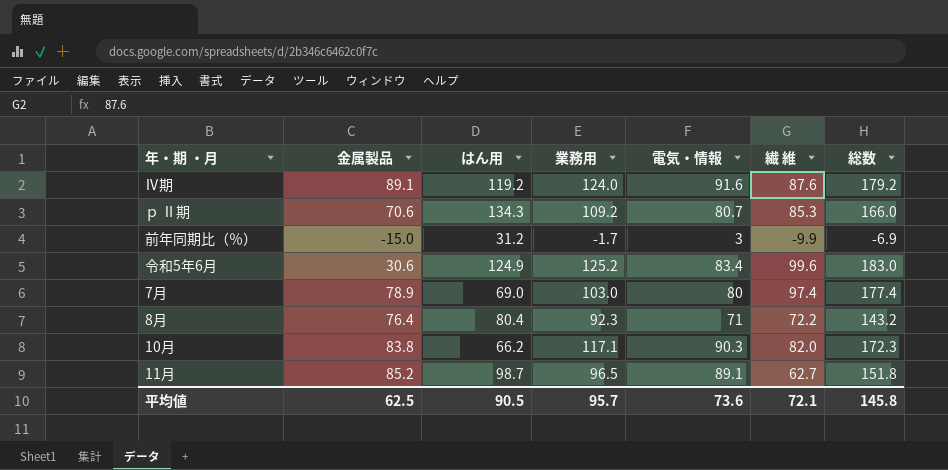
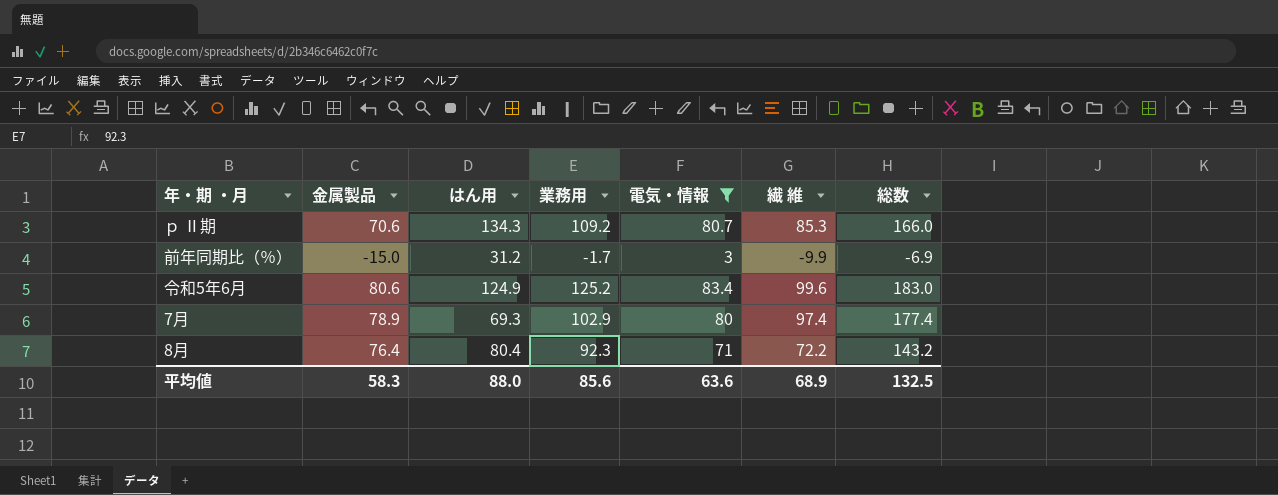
filter: none -> 電気・情報 <= 83.4
令和5年6月 | 金属製品: 30.6 -> 80.6
7月 | はん用: 69.0 -> 69.3
7月 | 業務用: 103.0 -> 102.9
平均値 | 金属製品: 62.5 -> 58.3
平均値 | はん用: 90.5 -> 88.0
平均値 | 業務用: 95.7 -> 85.6
平均値 | 電気・情報: 73.6 -> 63.6
平均値 | 繊 維: 72.1 -> 68.9
平均値 | 総数: 145.8 -> 132.5

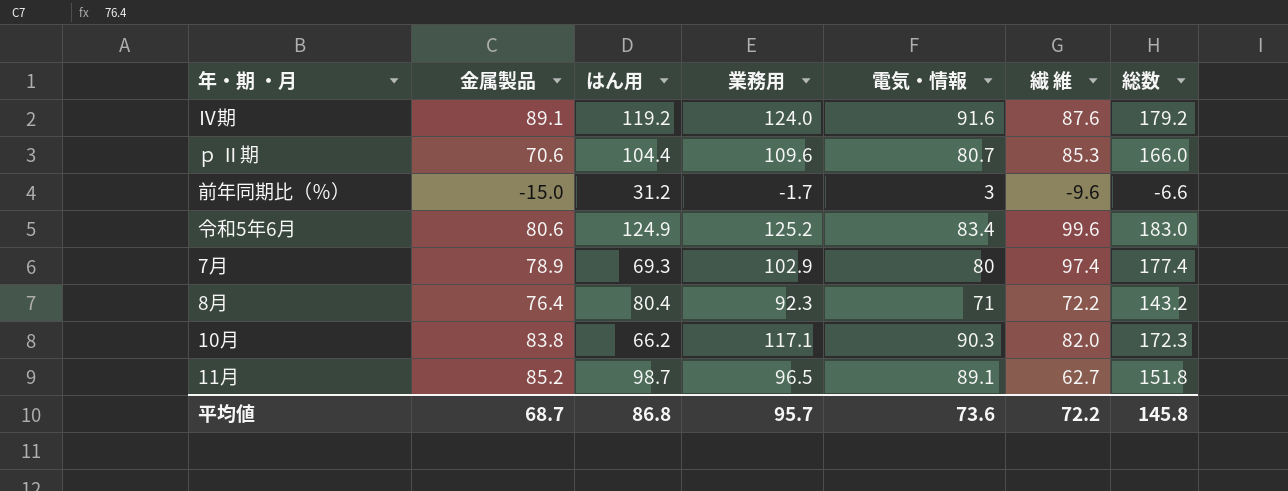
filter: 電気・情報 <= 83.4 -> none
ｐ Ⅱ期 | はん用: 134.3 -> 104.4
ｐ Ⅱ期 | 業務用: 109.2 -> 109.6
前年同期比（％） | 繊 維: -9.9 -> -9.6
前年同期比（％） | 総数: -6.9 -> -6.6
平均値 | 金属製品: 58.3 -> 68.7
平均値 | はん用: 88.0 -> 86.8
平均値 | 業務用: 85.6 -> 95.7
平均値 | 電気・情報: 63.6 -> 73.6
平均値 | 繊 維: 68.9 -> 72.2
平均値 | 総数: 132.5 -> 145.8

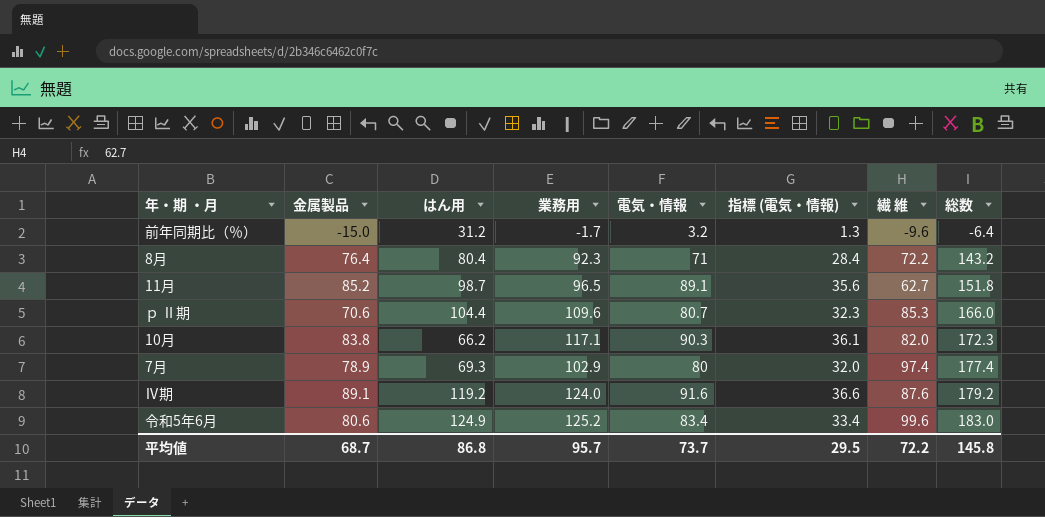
row order: none -> 総数 ascending
column 指標 (電気・情報) | formula: none -> [電気・情報] * 0.4
前年同期比（％） | 電気・情報: 3 -> 3.2
前年同期比（％） | 総数: -6.6 -> -6.4
平均値 | 電気・情報: 73.6 -> 73.7

